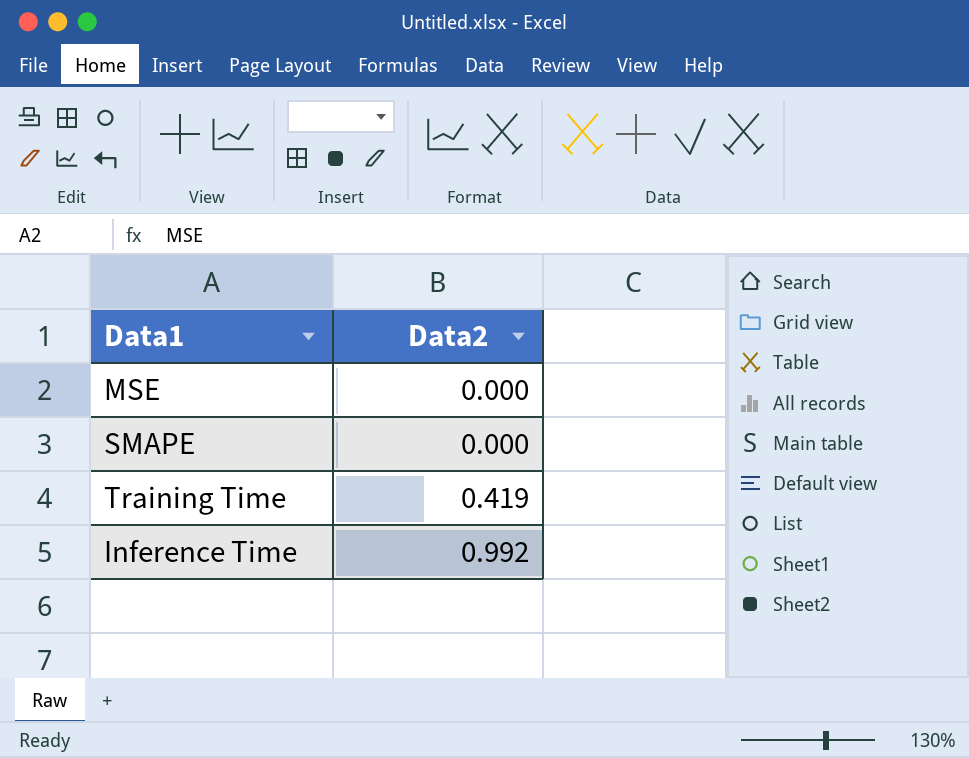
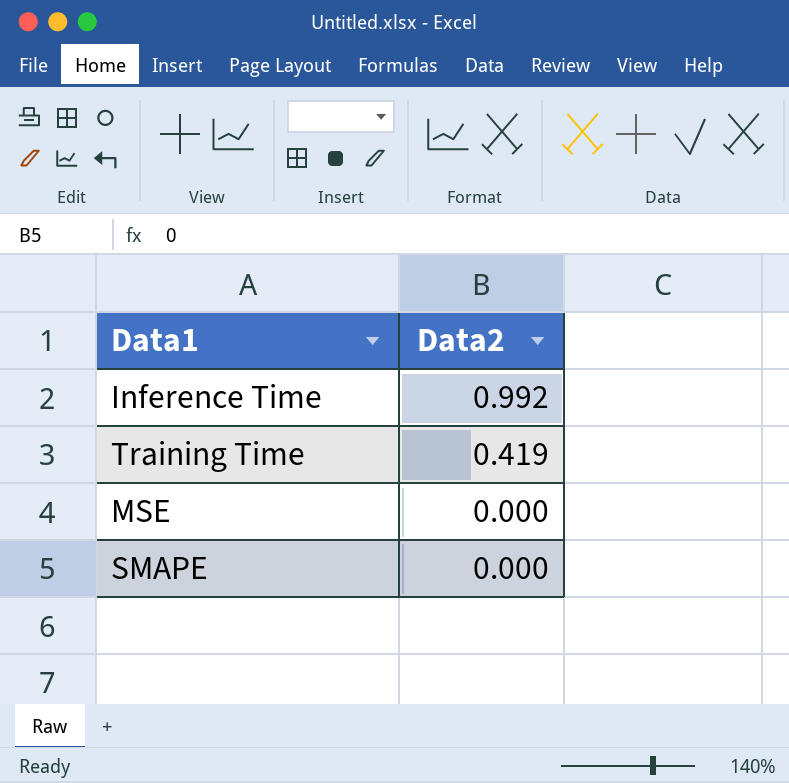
row order: Data2 ascending -> Data2 descending

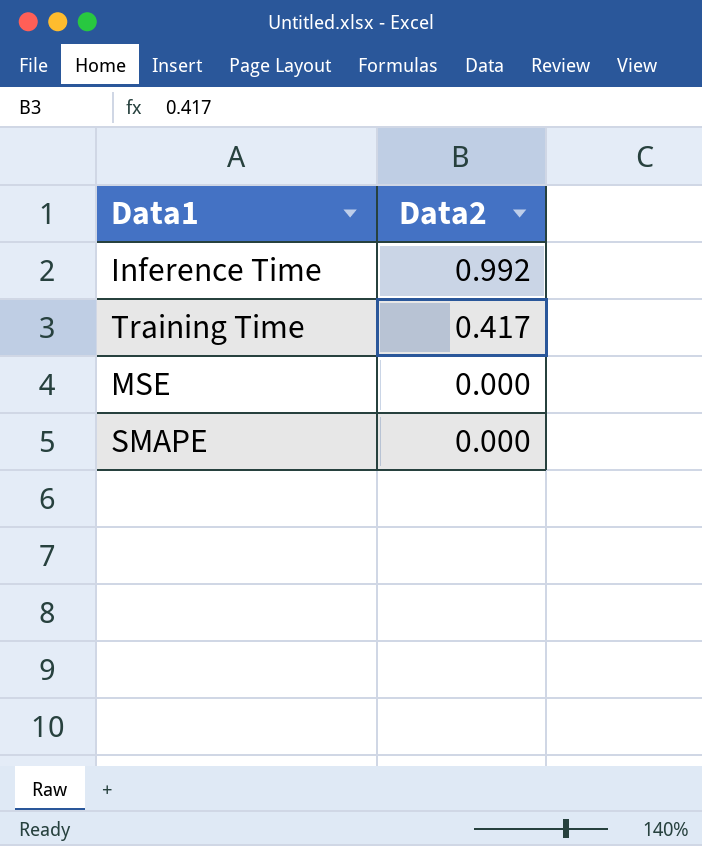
Training Time | Data2: 0.419 -> 0.417

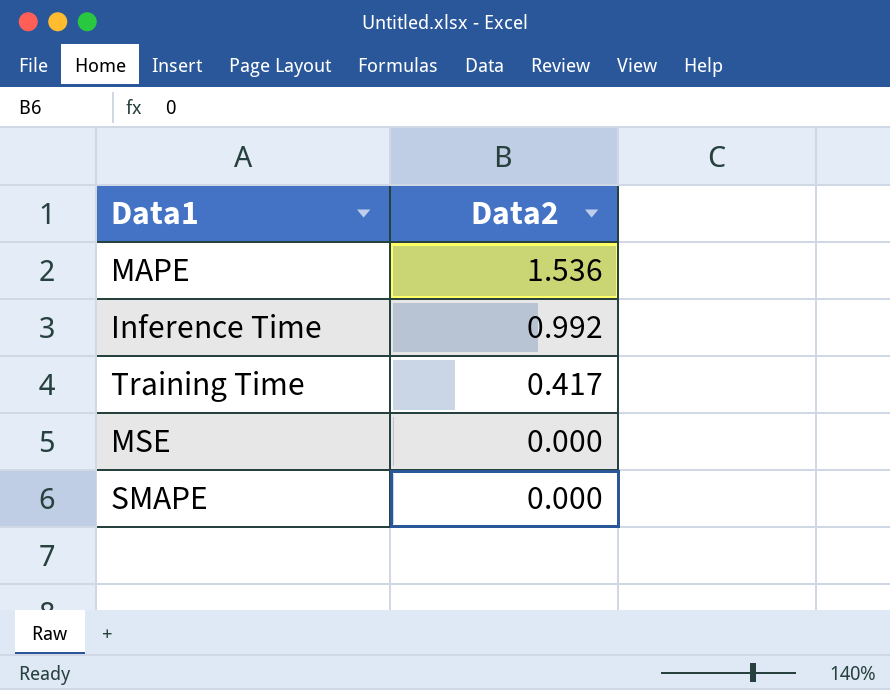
row MAPE: none -> 1.536

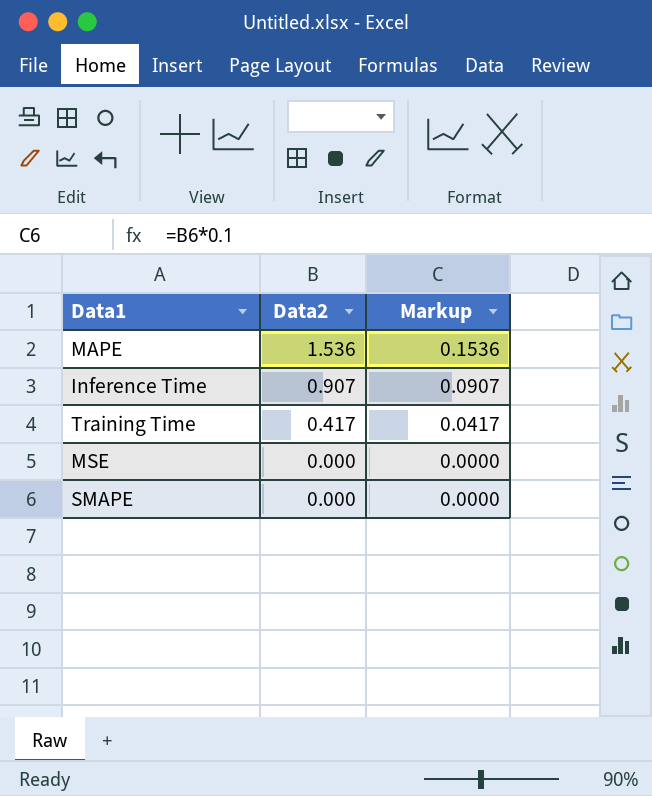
column Markup | formula: none -> [Data2] * 0.1
Inference Time | Data2: 0.992 -> 0.907

